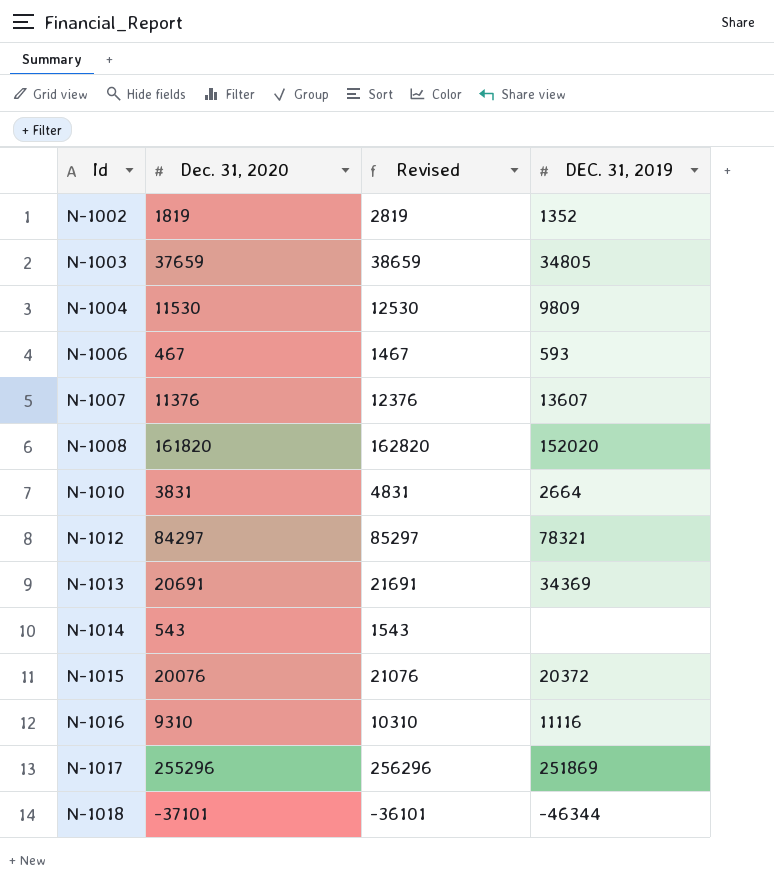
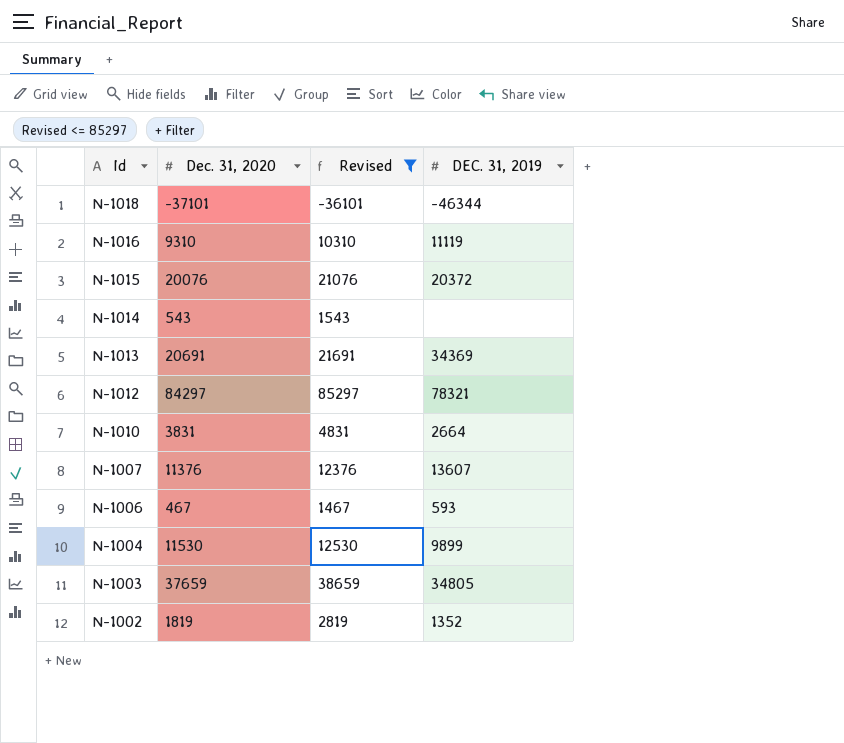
filter: none -> Revised <= 85297
row order: Id ascending -> Id descending
N-1016 | DEC. 31, 2019: 11116 -> 11119
N-1004 | DEC. 31, 2019: 9809 -> 9899

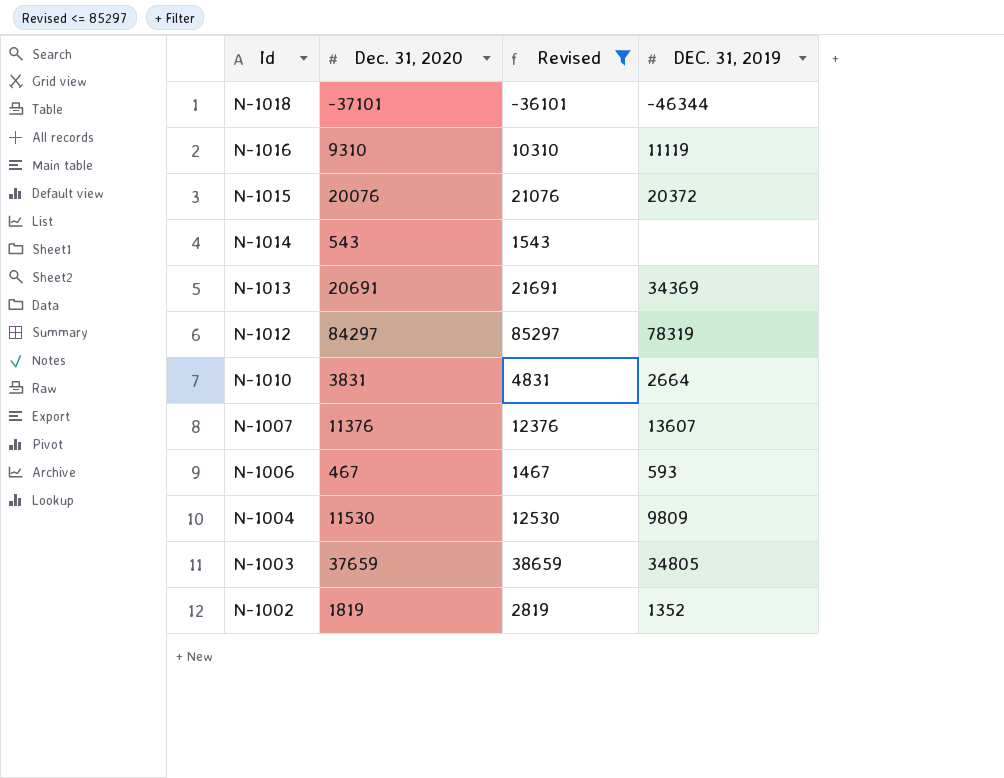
N-1012 | DEC. 31, 2019: 78321 -> 78319
N-1004 | DEC. 31, 2019: 9899 -> 9809

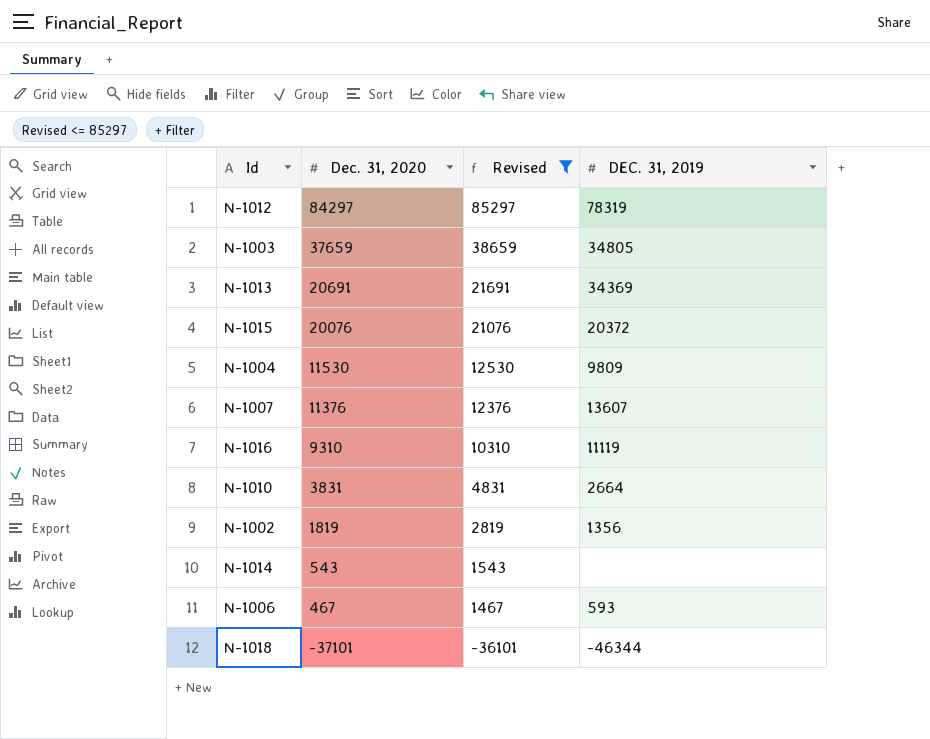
row order: Id descending -> Dec. 31, 2020 descending
N-1002 | DEC. 31, 2019: 1352 -> 1356

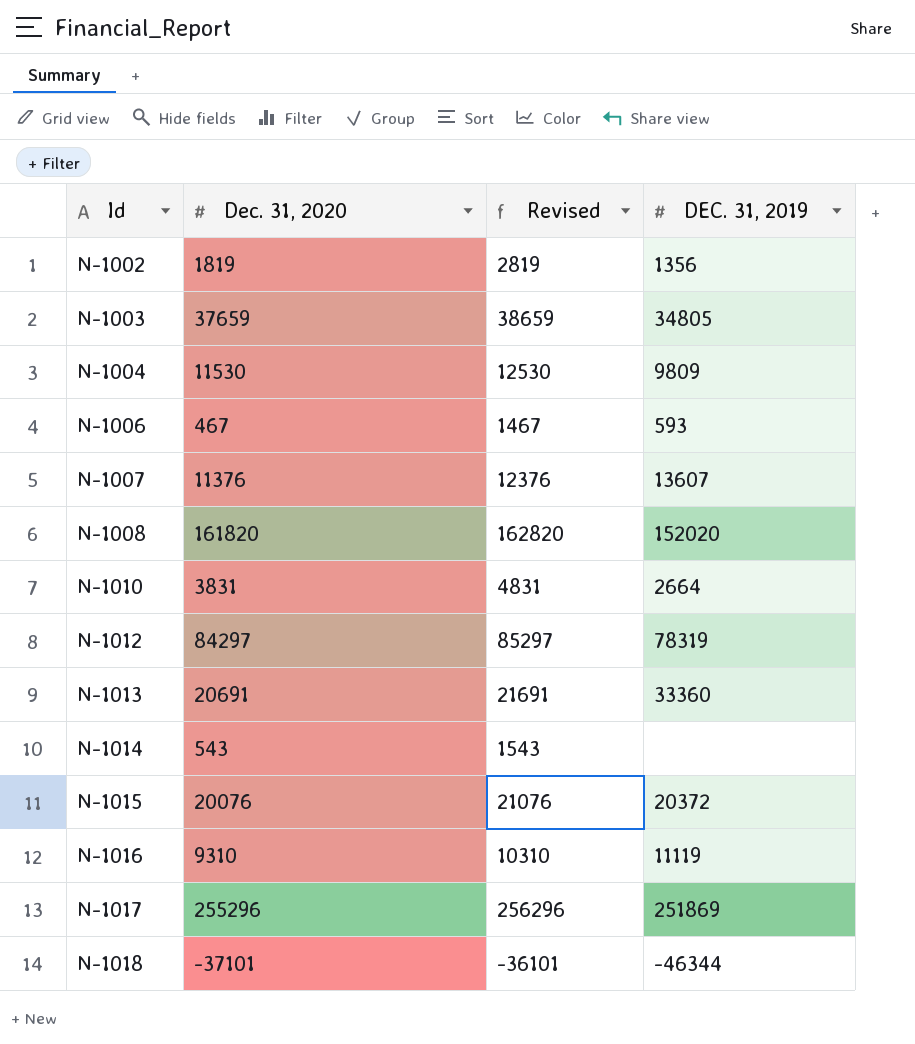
filter: Revised <= 85297 -> none
row order: Dec. 31, 2020 descending -> Id ascending
N-1013 | DEC. 31, 2019: 34369 -> 33360

